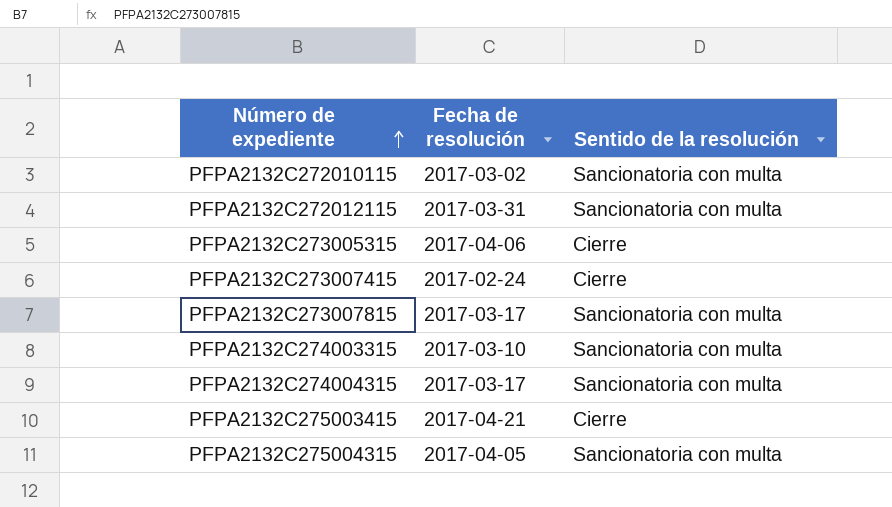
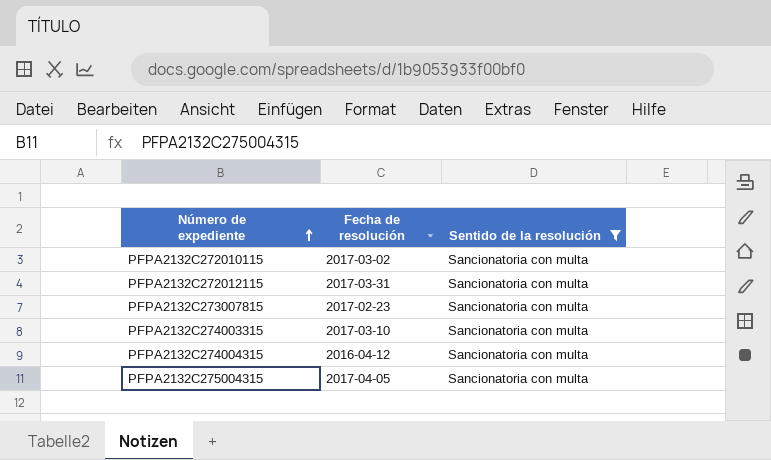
filter: none -> Sentido de la resolución = Sancionatoria con multa
PFPA2132C273007815 | Fecha de resolución: 2017-03-17 -> 2017-02-23
PFPA2132C274004315 | Fecha de resolución: 2017-03-17 -> 2016-04-12

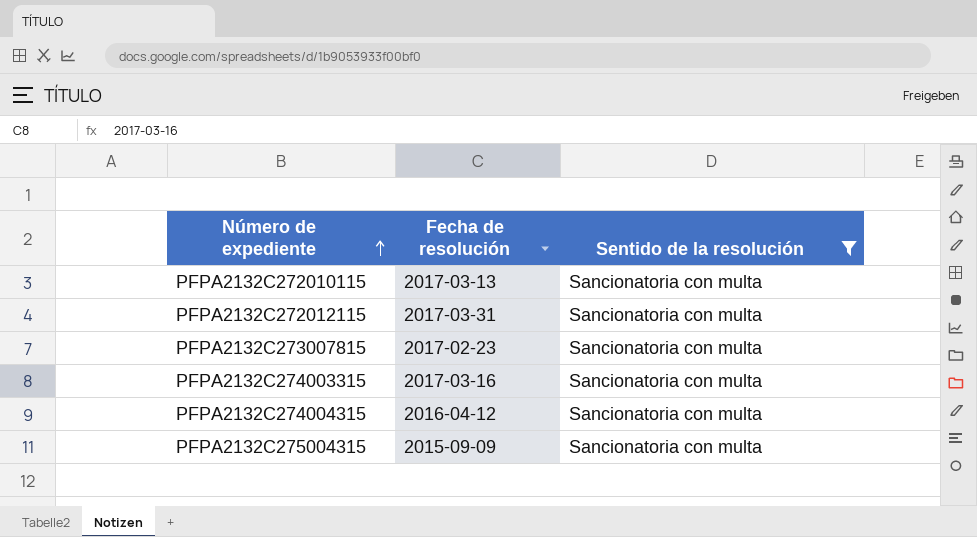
PFPA2132C272010115 | Fecha de resolución: 2017-03-02 -> 2017-03-13
PFPA2132C274003315 | Fecha de resolución: 2017-03-10 -> 2017-03-16
PFPA2132C275004315 | Fecha de resolución: 2017-04-05 -> 2015-09-09

